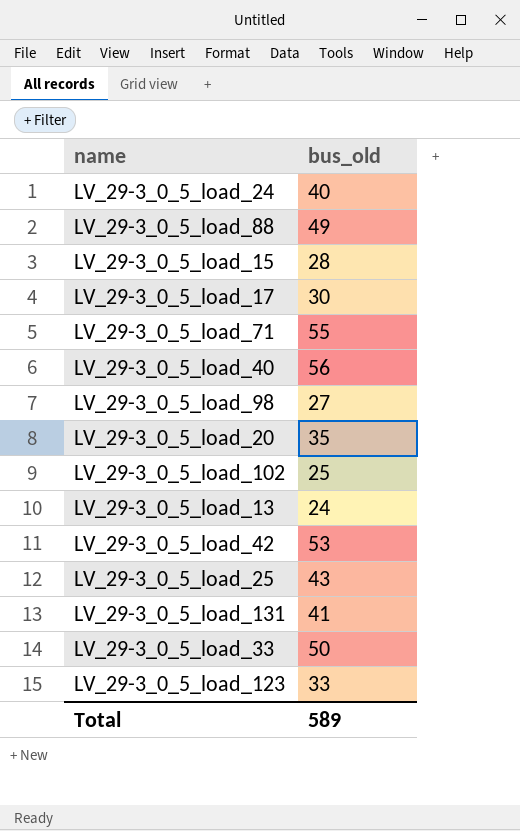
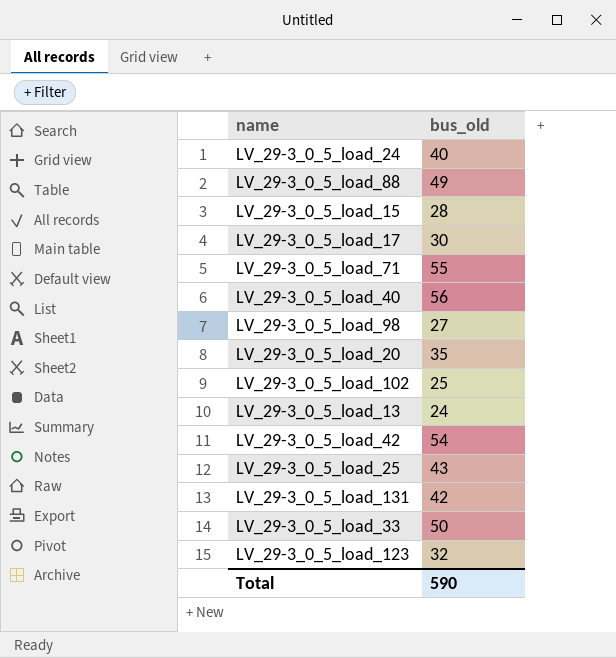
LV_29-3_0_5_load_42 | bus_old: 53 -> 54
LV_29-3_0_5_load_131 | bus_old: 41 -> 42
LV_29-3_0_5_load_123 | bus_old: 33 -> 32
Total | bus_old: 589 -> 590

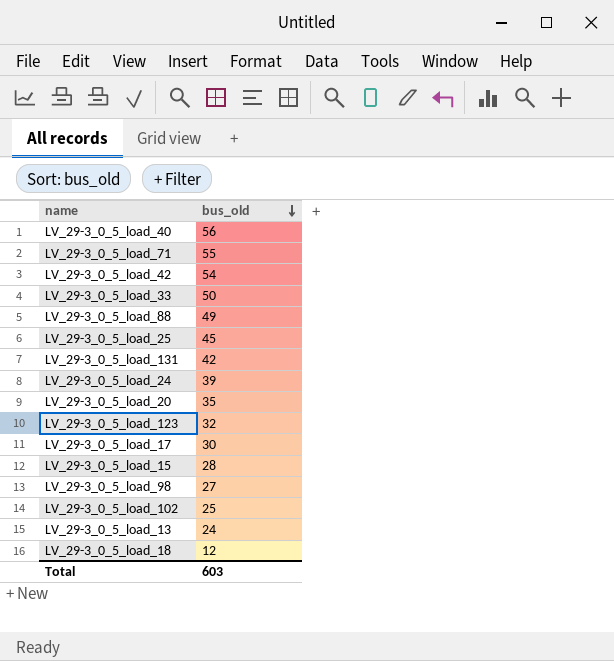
row order: none -> bus_old descending
LV_29-3_0_5_load_25 | bus_old: 43 -> 45
LV_29-3_0_5_load_24 | bus_old: 40 -> 39
row LV_29-3_0_5_load_18: none -> 12
Total | bus_old: 590 -> 603

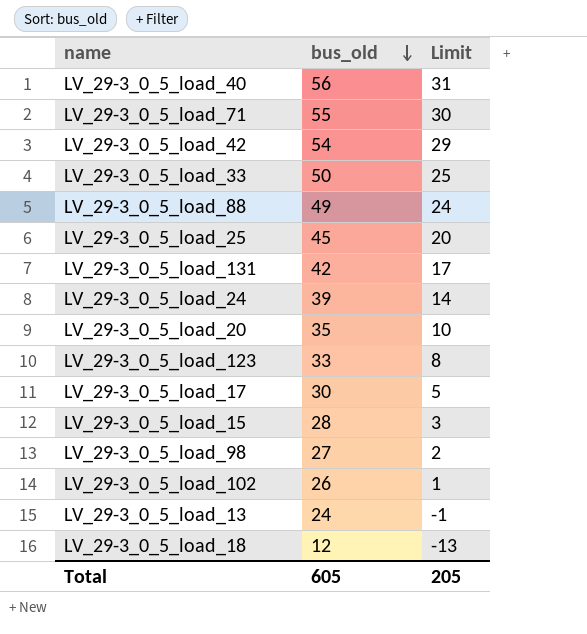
column Limit | formula: none -> [bus_old] - 25
LV_29-3_0_5_load_123 | bus_old: 32 -> 33
LV_29-3_0_5_load_102 | bus_old: 25 -> 26
Total | bus_old: 603 -> 605

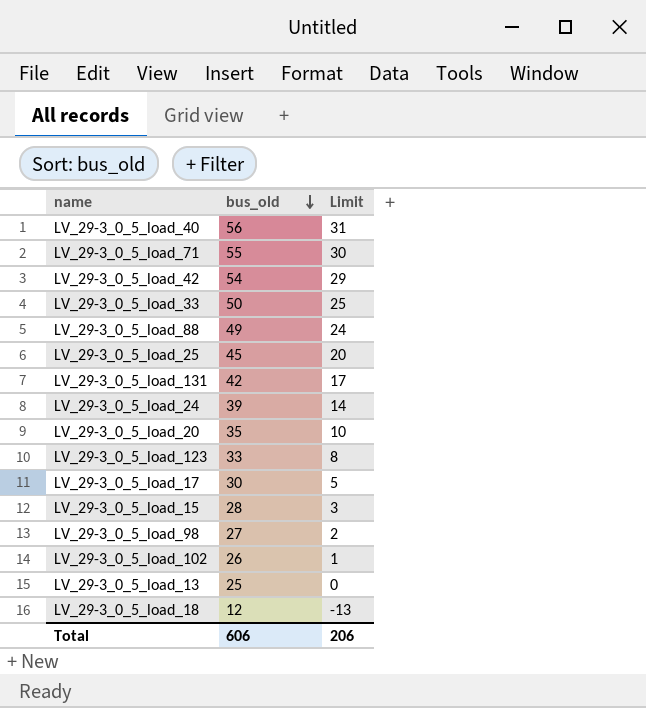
LV_29-3_0_5_load_13 | bus_old: 24 -> 25
LV_29-3_0_5_load_13 | Limit: -1 -> 0
Total | bus_old: 605 -> 606
Total | Limit: 205 -> 206

